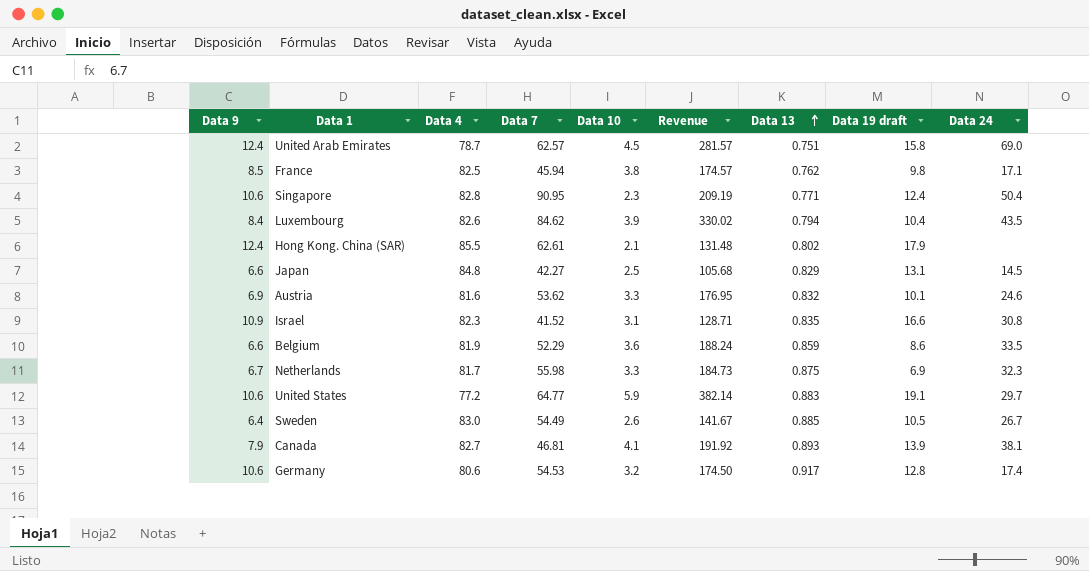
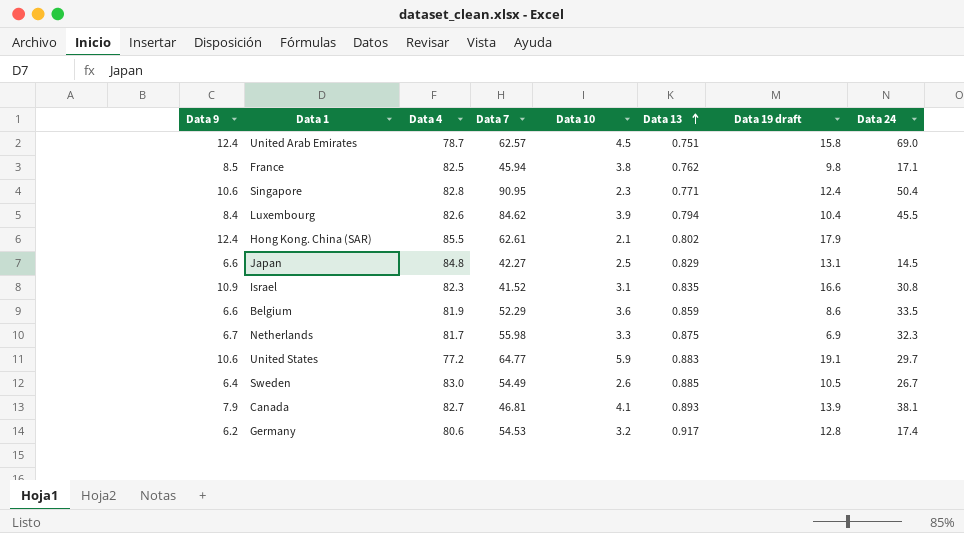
column Revenue | formula: [Data 7] * [Data 10] -> none
row Austria: 6.9 | 81.6 | 53.62 | 3.3 | 176.95 | 0.832 | 10.1 | 24.6 -> none
Luxembourg | Data 24: 43.5 -> 45.5
Germany | Data 9: 10.6 -> 6.2

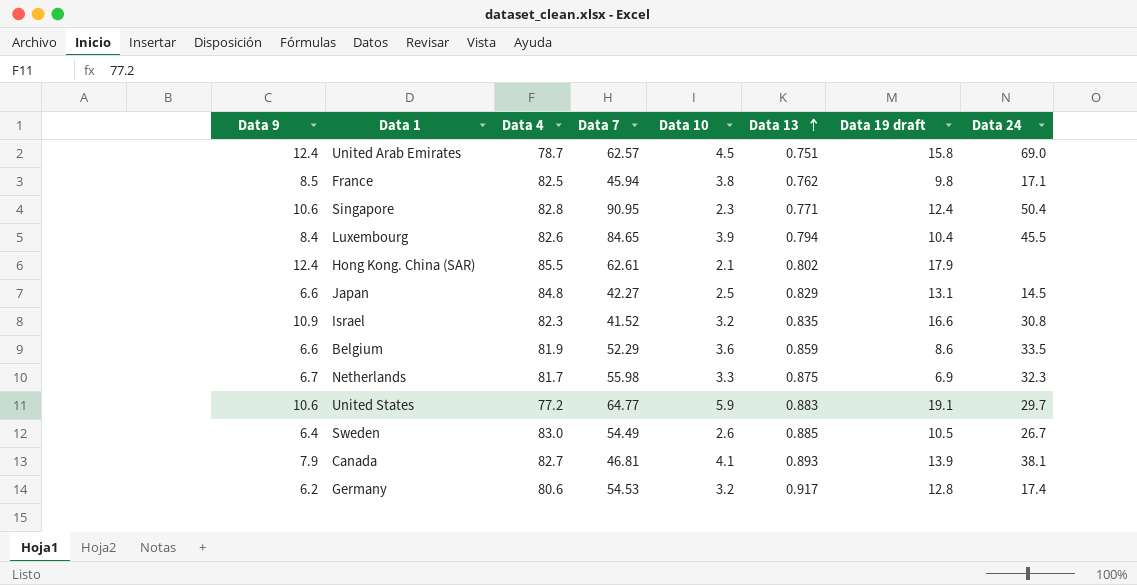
Luxembourg | Data 7: 84.62 -> 84.65
Israel | Data 10: 3.1 -> 3.2

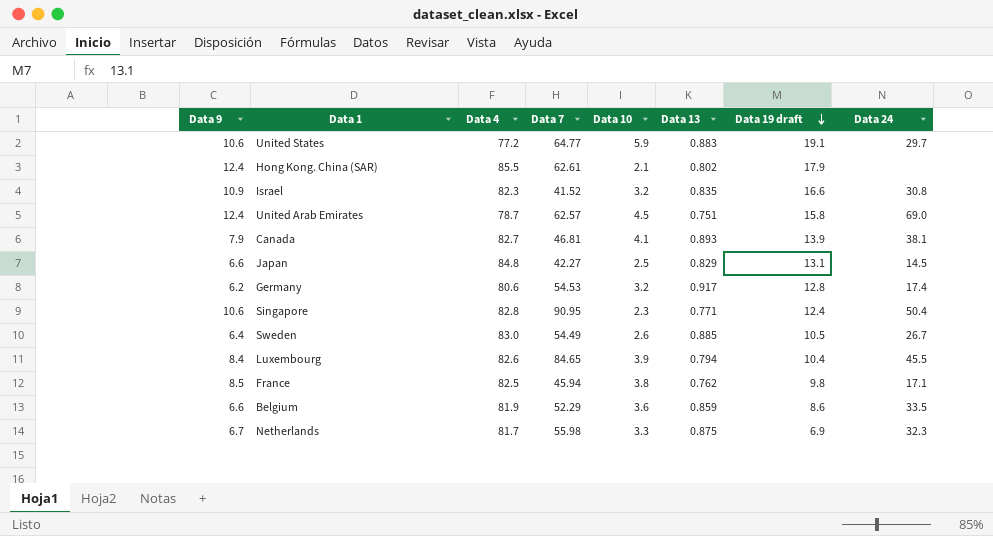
row order: Data 13 ascending -> Data 19 draft descending

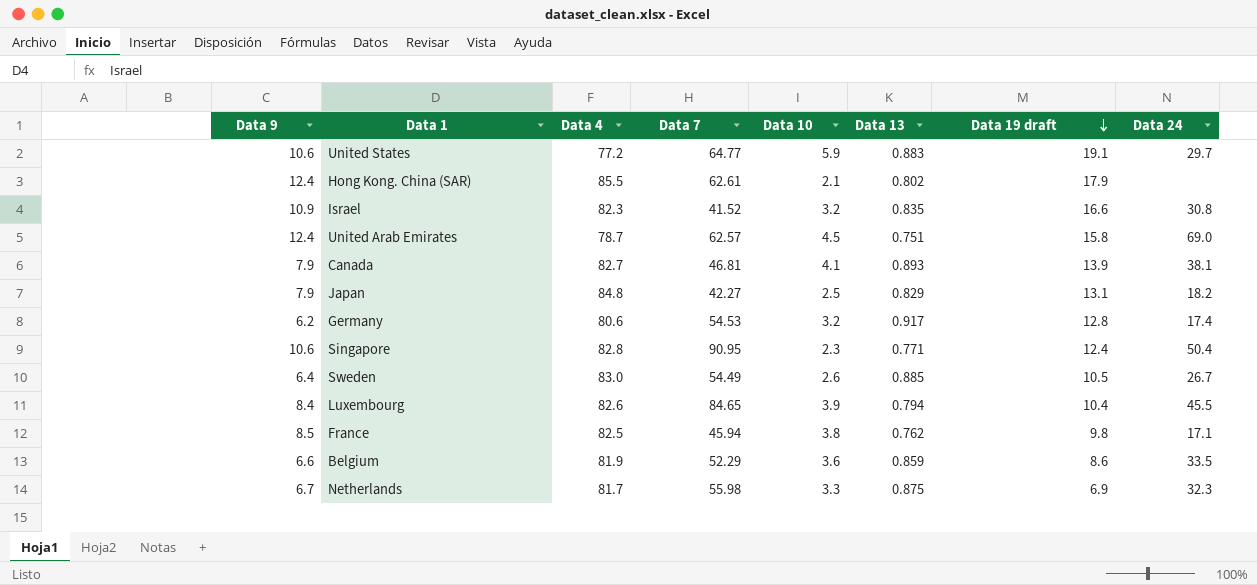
Japan | Data 9: 6.6 -> 7.9
Japan | Data 24: 14.5 -> 18.2

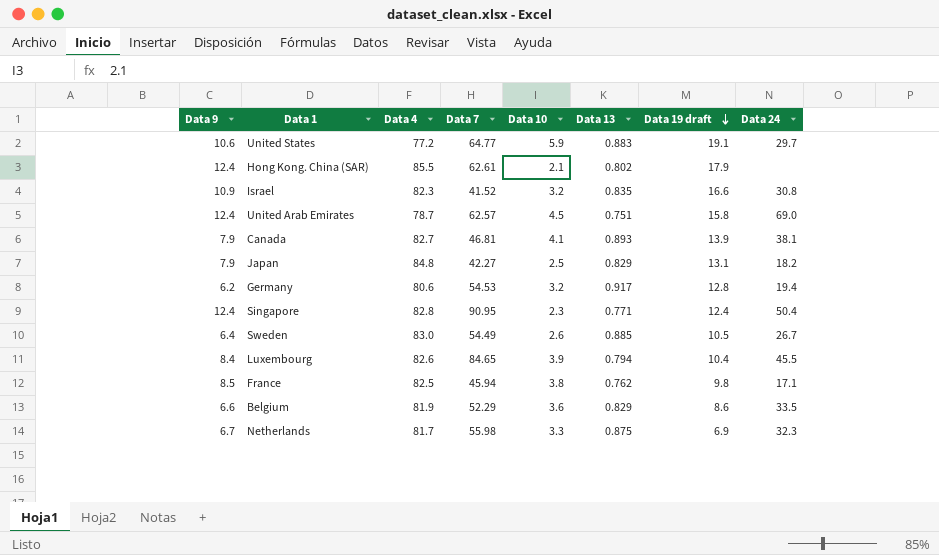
Germany | Data 24: 17.4 -> 19.4
Singapore | Data 9: 10.6 -> 12.4
Belgium | Data 13: 0.859 -> 0.829

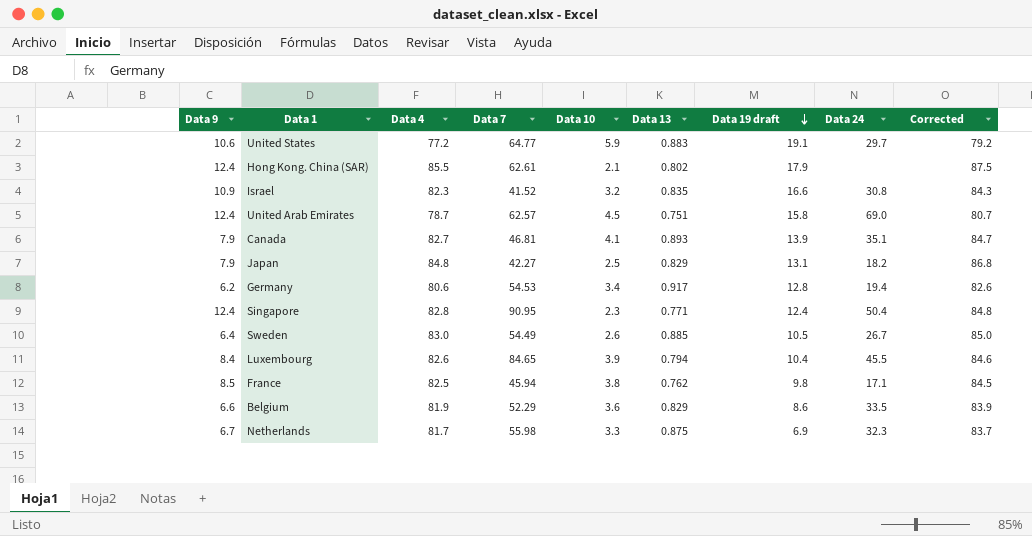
column Corrected | formula: none -> [Data 4] + 2
Canada | Data 24: 38.1 -> 35.1
Germany | Data 10: 3.2 -> 3.4

